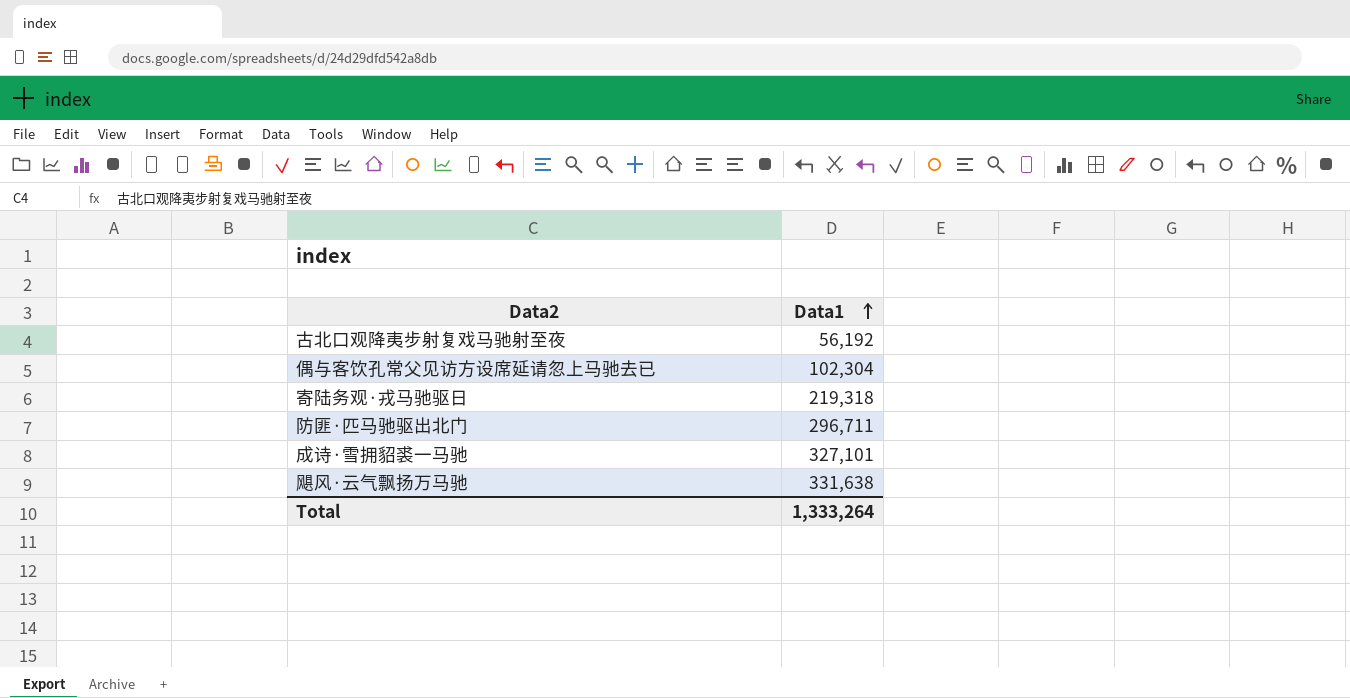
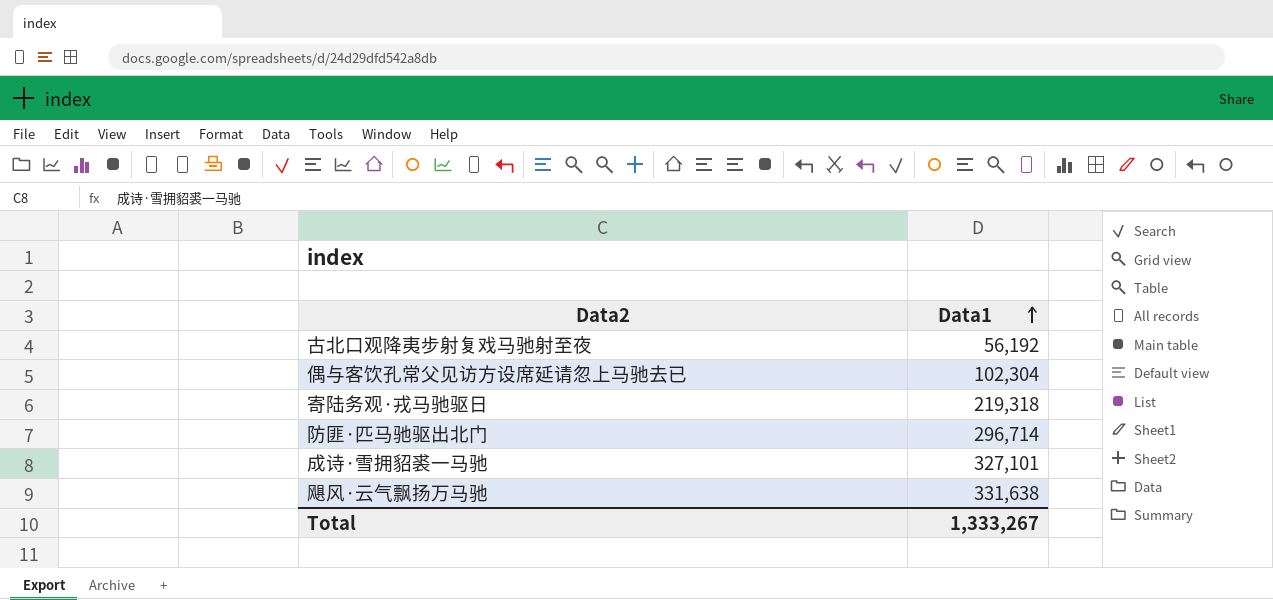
防匪·匹马驰驱出北门 | Data1: 296,711 -> 296,714
Total | Data1: 1,333,264 -> 1,333,267

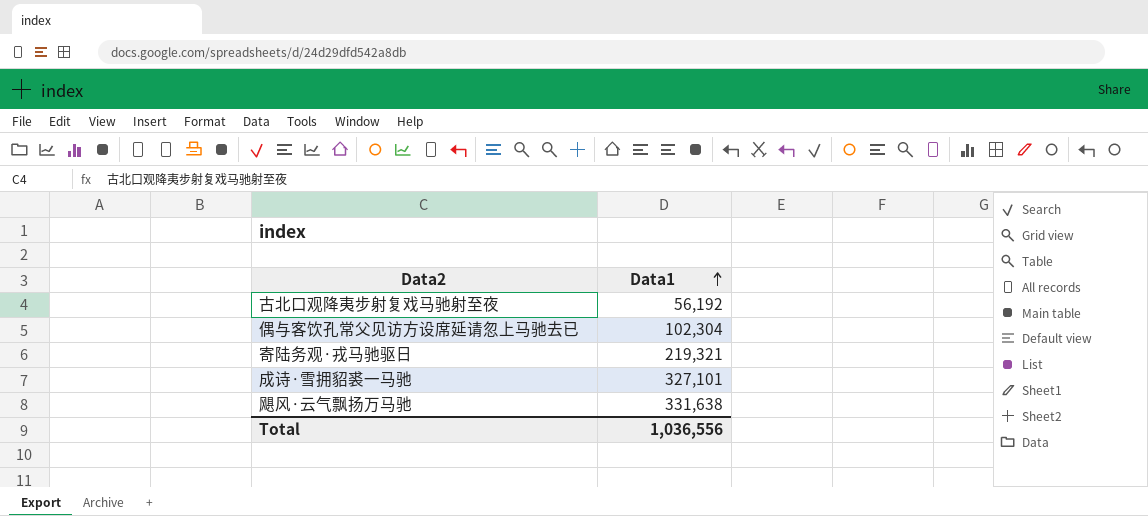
row 防匪·匹马驰驱出北门: 296,714 -> none
寄陆务观·戎马驰驱日 | Data1: 219,318 -> 219,321
Total | Data1: 1,333,267 -> 1,036,556

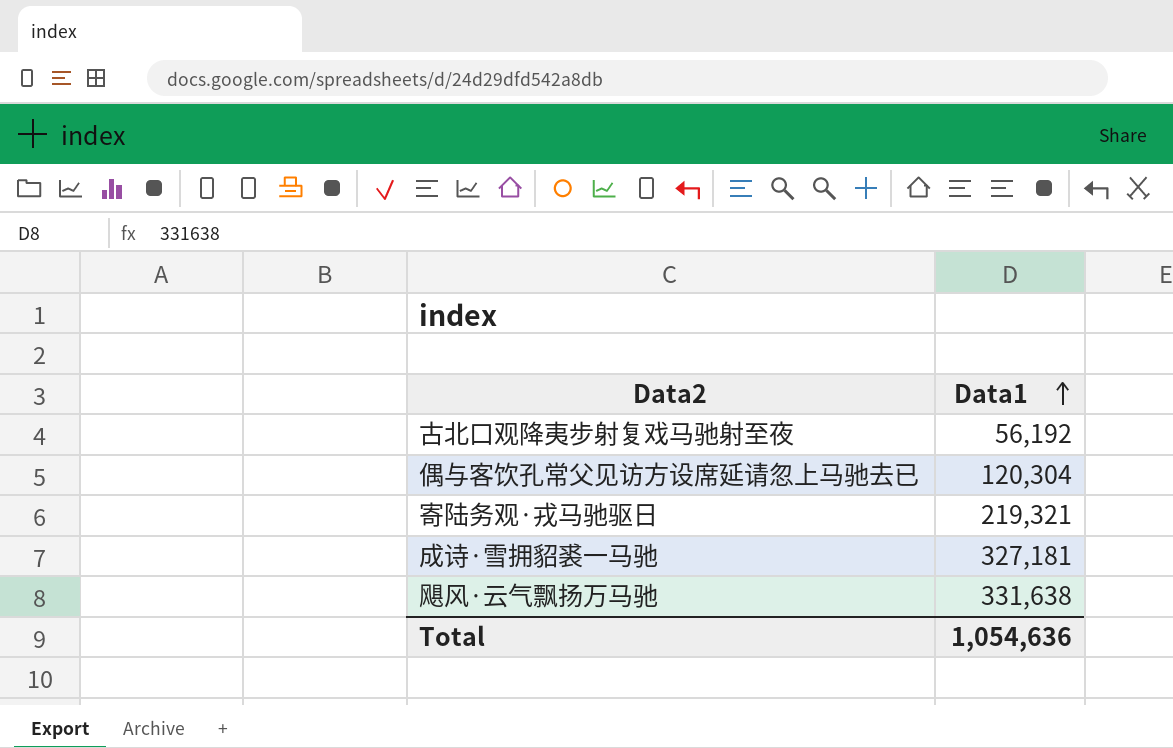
偶与客饮孔常父见访方设席延请忽上马驰去已 | Data1: 102,304 -> 120,304
成诗·雪拥貂裘一马驰 | Data1: 327,101 -> 327,181
Total | Data1: 1,036,556 -> 1,054,636

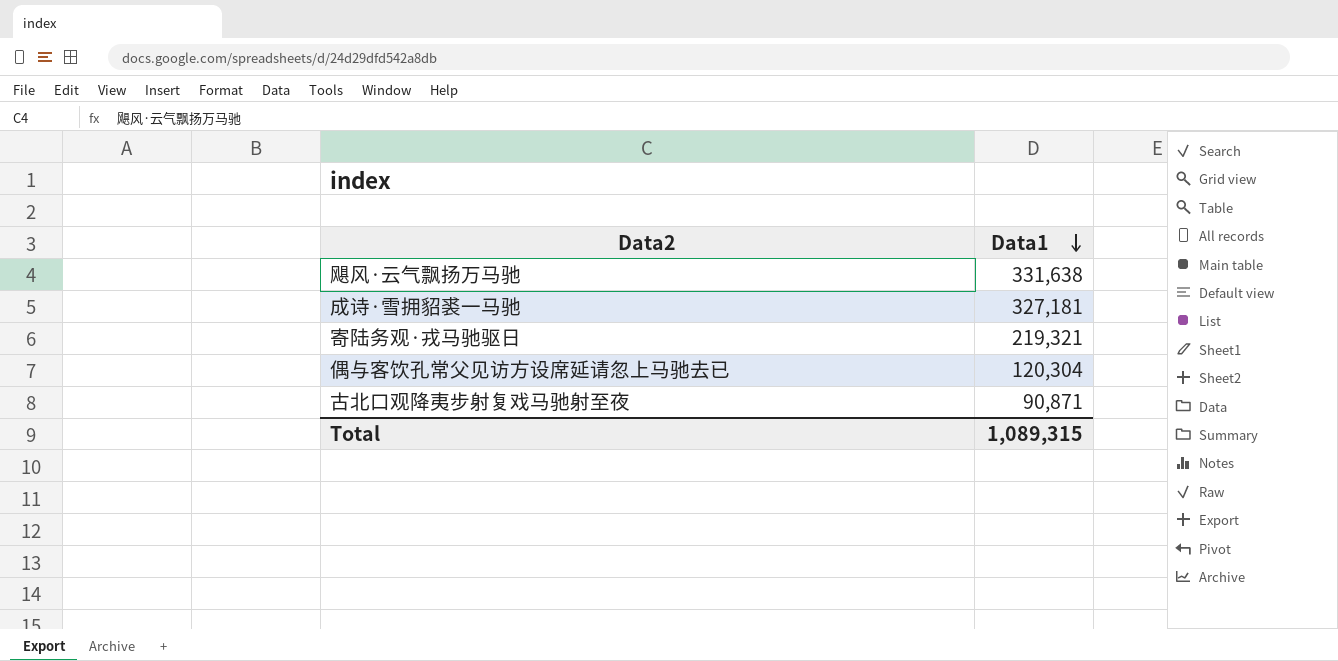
row order: Data1 ascending -> Data1 descending
古北口观降夷步射复戏马驰射至夜 | Data1: 56,192 -> 90,871
Total | Data1: 1,054,636 -> 1,089,315

